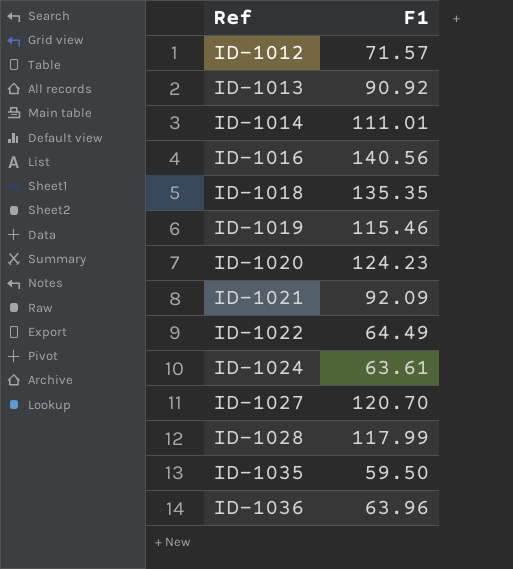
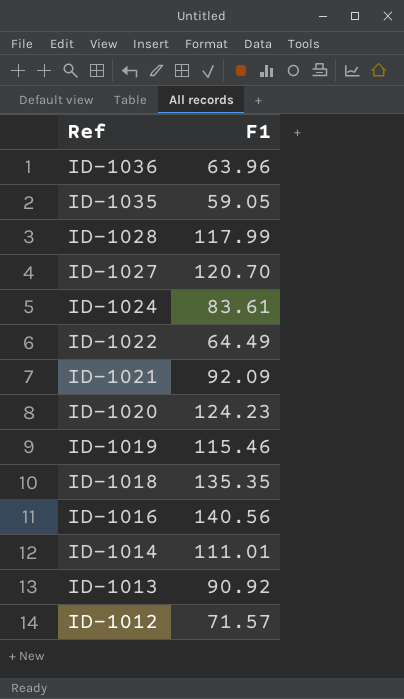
row order: Ref ascending -> Ref descending
ID-1035 | F1: 59.50 -> 59.05
ID-1024 | F1: 63.61 -> 83.61

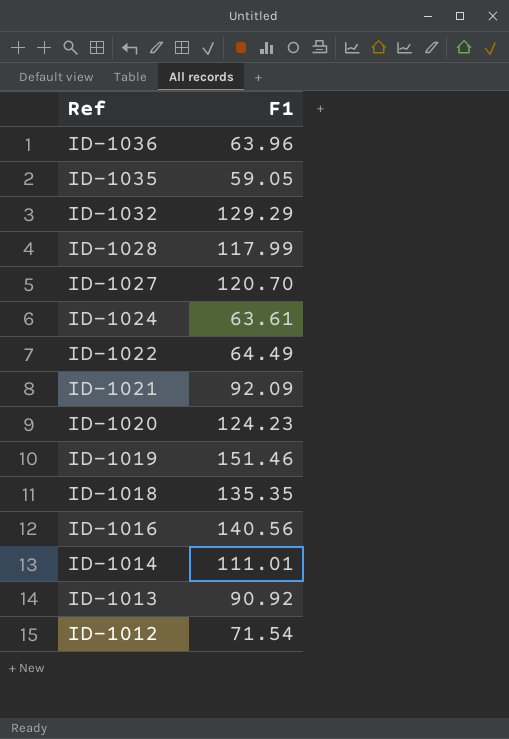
row ID-1032: none -> 129.29
ID-1024 | F1: 83.61 -> 63.61
ID-1019 | F1: 115.46 -> 151.46
ID-1012 | F1: 71.57 -> 71.54

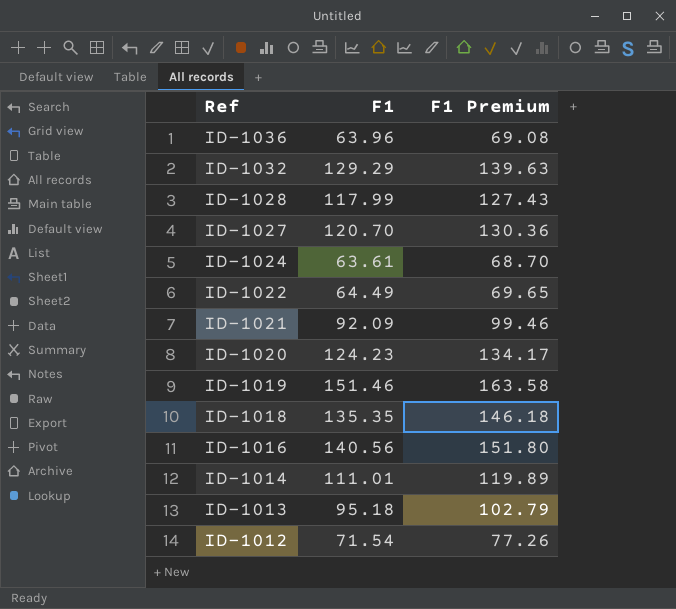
column F1 Premium | formula: none -> [F1] * 1.08
row ID-1035: 59.05 -> none
ID-1013 | F1: 90.92 -> 95.18

